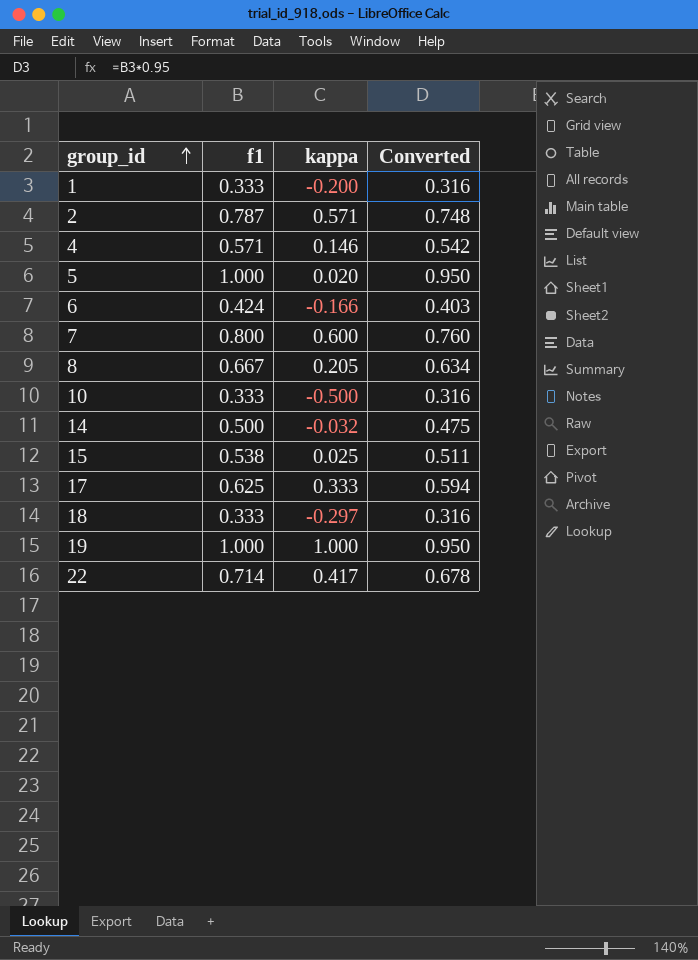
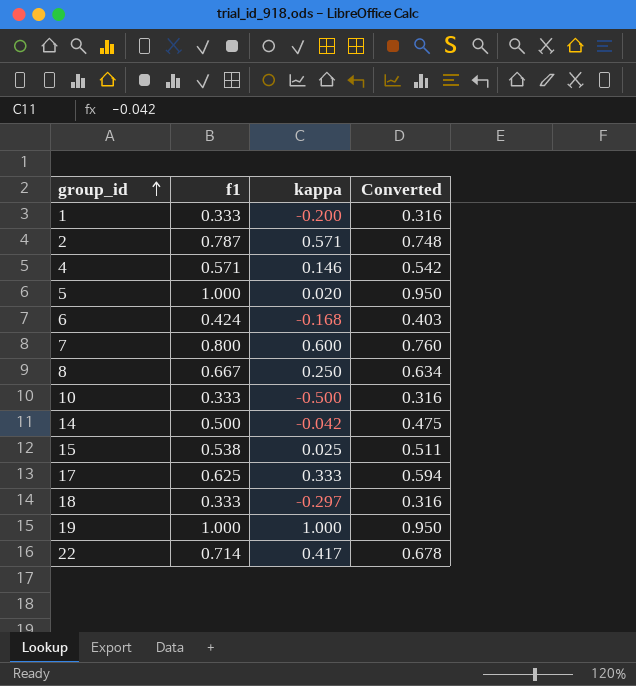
6 | kappa: -0.166 -> -0.168
8 | kappa: 0.205 -> 0.250
14 | kappa: -0.032 -> -0.042

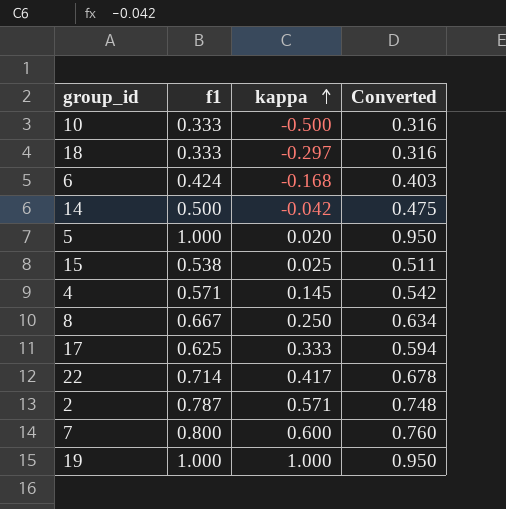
row order: group_id ascending -> kappa ascending
row 1: 0.333 | -0.200 | 0.316 -> none
4 | kappa: 0.146 -> 0.145

